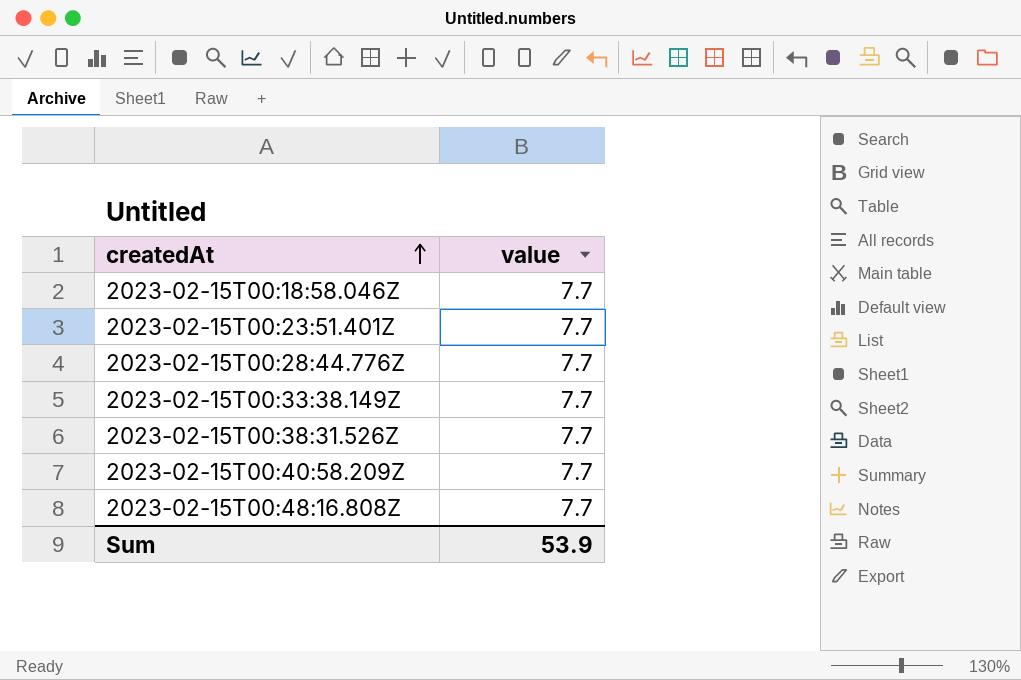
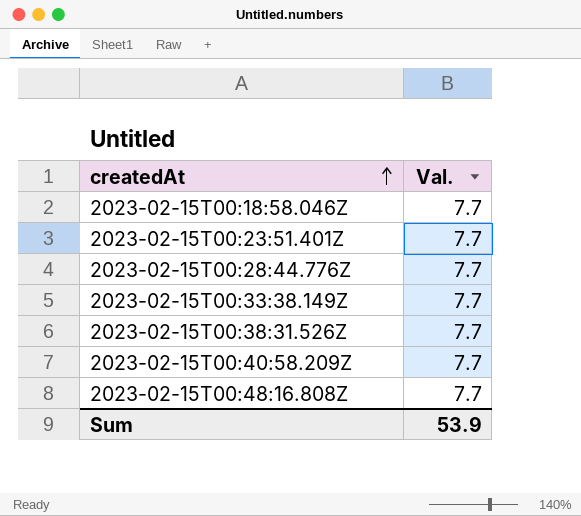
column name: value -> Val.

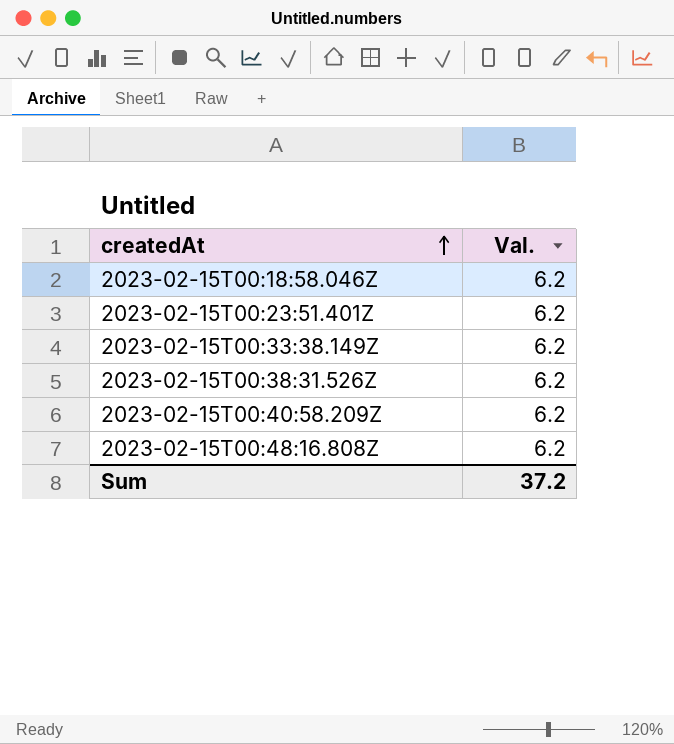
row 2023-02-15T00:28:44.776Z: 7.7 -> none
2023-02-15T00:18:58.046Z | Val.: 7.7 -> 6.2
2023-02-15T00:23:51.401Z | Val.: 7.7 -> 6.2
2023-02-15T00:33:38.149Z | Val.: 7.7 -> 6.2
2023-02-15T00:38:31.526Z | Val.: 7.7 -> 6.2
2023-02-15T00:40:58.209Z | Val.: 7.7 -> 6.2
2023-02-15T00:48:16.808Z | Val.: 7.7 -> 6.2
Sum | Val.: 53.9 -> 37.2

